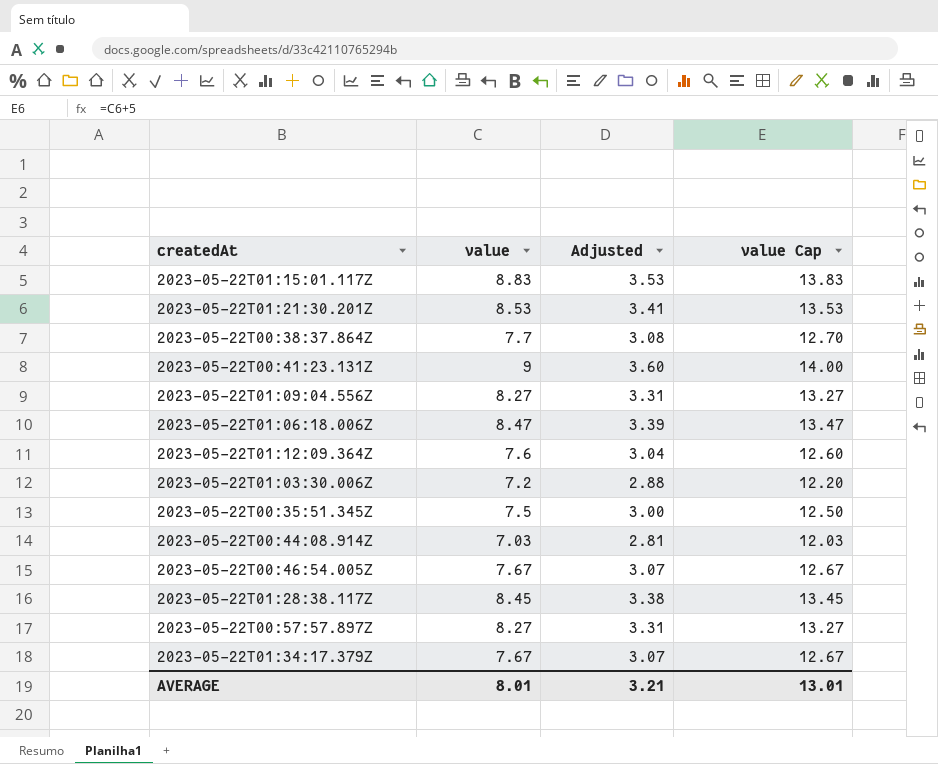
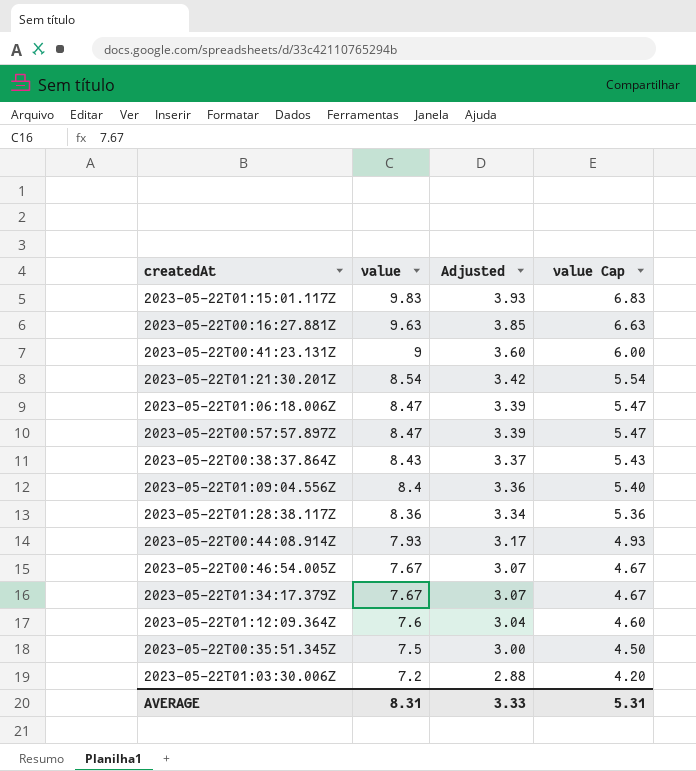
row order: none -> value descending
column value Cap | formula: [value] + 5 -> [value] - 3
2023-05-22T01:15:01.117Z | value: 8.83 -> 9.83
2023-05-22T01:15:01.117Z | Adjusted: 3.53 -> 3.93
row 2023-05-22T00:16:27.881Z: none -> 9.63 | 3.85 | 6.63
2023-05-22T01:21:30.201Z | value: 8.53 -> 8.54
2023-05-22T01:21:30.201Z | Adjusted: 3.41 -> 3.42
2023-05-22T00:57:57.897Z | value: 8.27 -> 8.47
2023-05-22T00:57:57.897Z | Adjusted: 3.31 -> 3.39
2023-05-22T00:38:37.864Z | value: 7.7 -> 8.43
2023-05-22T00:38:37.864Z | Adjusted: 3.08 -> 3.37
2023-05-22T01:09:04.556Z | value: 8.27 -> 8.4
2023-05-22T01:09:04.556Z | Adjusted: 3.31 -> 3.36
2023-05-22T01:28:38.117Z | value: 8.45 -> 8.36
2023-05-22T01:28:38.117Z | Adjusted: 3.38 -> 3.34
2023-05-22T00:44:08.914Z | value: 7.03 -> 7.93
2023-05-22T00:44:08.914Z | Adjusted: 2.81 -> 3.17
AVERAGE | value: 8.01 -> 8.31
AVERAGE | Adjusted: 3.21 -> 3.33
AVERAGE | value Cap: 13.01 -> 5.31

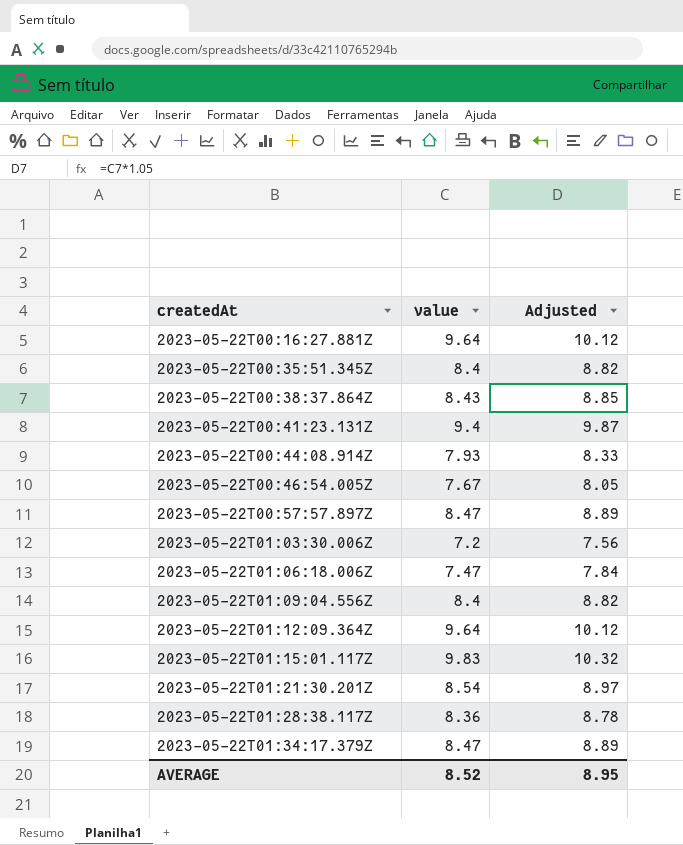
row order: value descending -> createdAt ascending
column value Cap | formula: [value] - 3 -> none
column Adjusted | formula: [value] * 0.4 -> [value] * 1.05
2023-05-22T00:16:27.881Z | value: 9.63 -> 9.64
2023-05-22T00:35:51.345Z | value: 7.5 -> 8.4
2023-05-22T00:41:23.131Z | value: 9 -> 9.4
2023-05-22T01:06:18.006Z | value: 8.47 -> 7.47
2023-05-22T01:12:09.364Z | value: 7.6 -> 9.64
2023-05-22T01:34:17.379Z | value: 7.67 -> 8.47
AVERAGE | value: 8.31 -> 8.52
AVERAGE | Adjusted: 3.33 -> 8.95

